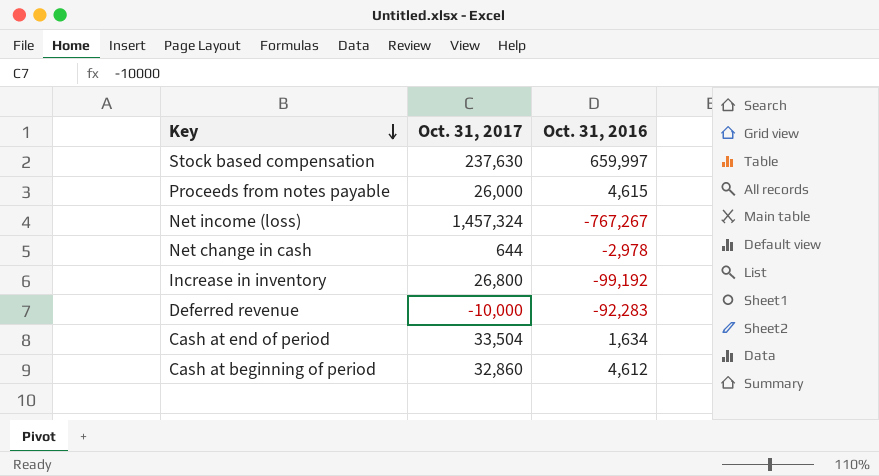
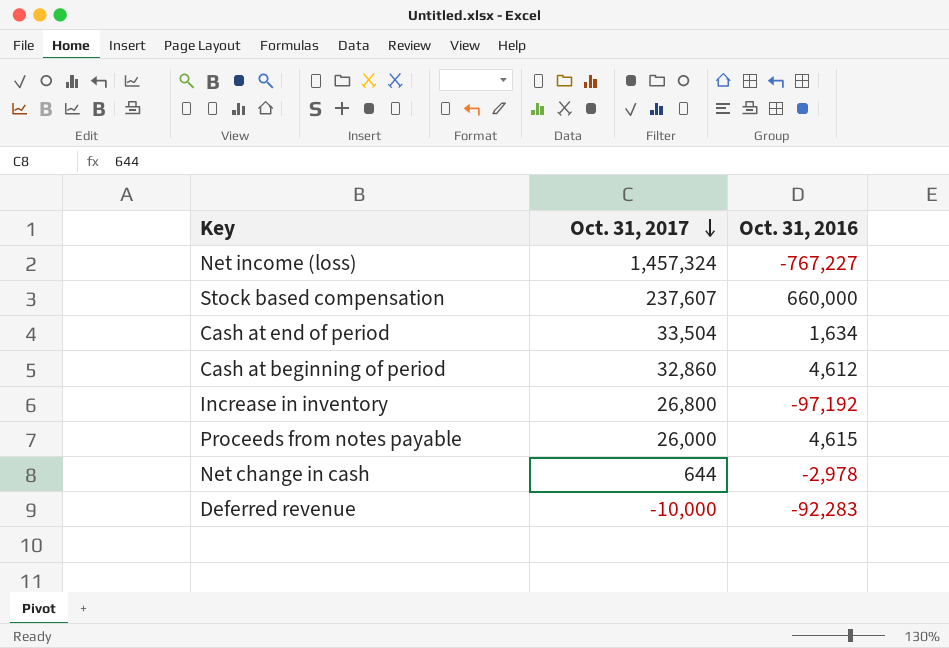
row order: Key descending -> Oct. 31, 2017 descending
Net income (loss) | Oct. 31, 2016: -767,267 -> -767,227
Stock based compensation | Oct. 31, 2017: 237,630 -> 237,607
Stock based compensation | Oct. 31, 2016: 659,997 -> 660,000
Increase in inventory | Oct. 31, 2016: -99,192 -> -97,192

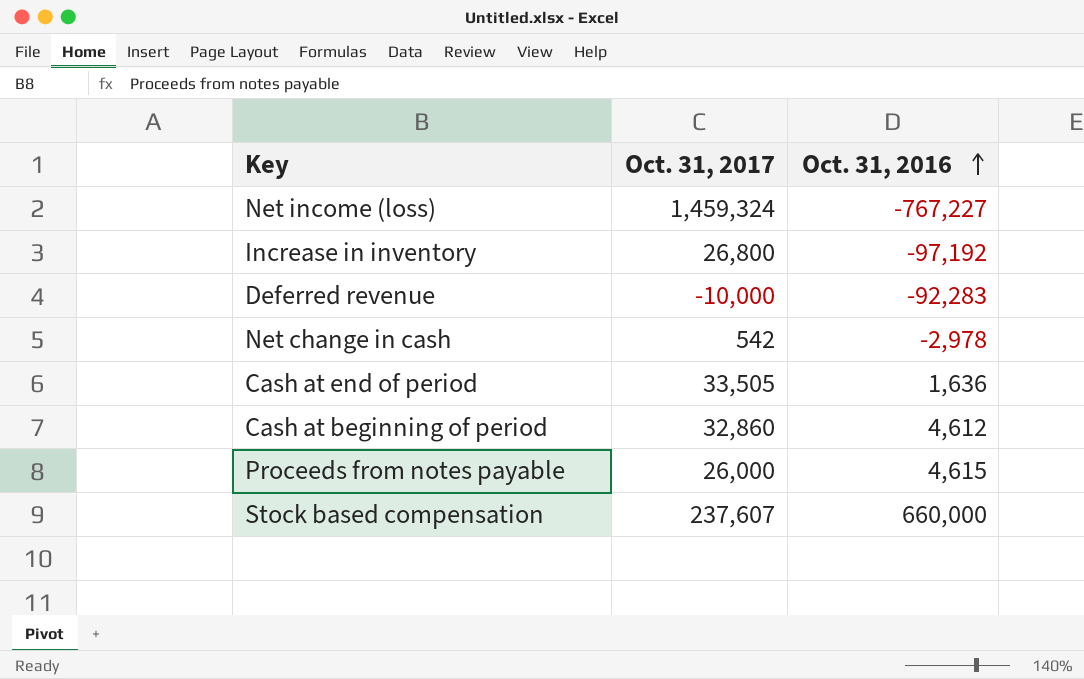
row order: Oct. 31, 2017 descending -> Oct. 31, 2016 ascending
Net income (loss) | Oct. 31, 2017: 1,457,324 -> 1,459,324
Net change in cash | Oct. 31, 2017: 644 -> 542
Cash at end of period | Oct. 31, 2017: 33,504 -> 33,505
Cash at end of period | Oct. 31, 2016: 1,634 -> 1,636

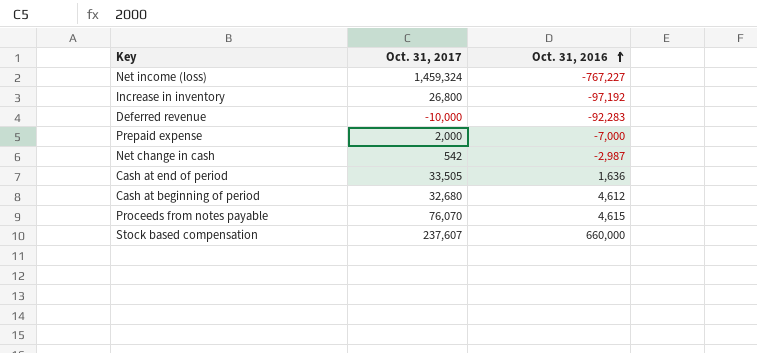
row Prepaid expense: none -> 2,000 | -7,000
Net change in cash | Oct. 31, 2016: -2,978 -> -2,987
Cash at beginning of period | Oct. 31, 2017: 32,860 -> 32,680
Proceeds from notes payable | Oct. 31, 2017: 26,000 -> 76,070

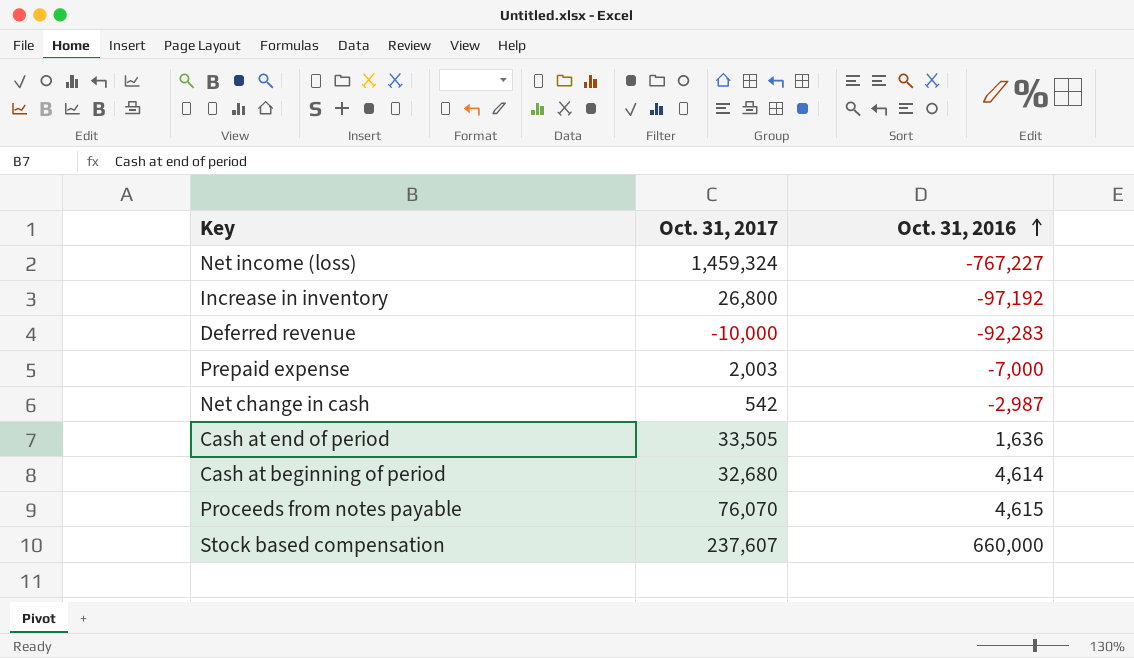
Prepaid expense | Oct. 31, 2017: 2,000 -> 2,003
Cash at beginning of period | Oct. 31, 2016: 4,612 -> 4,614

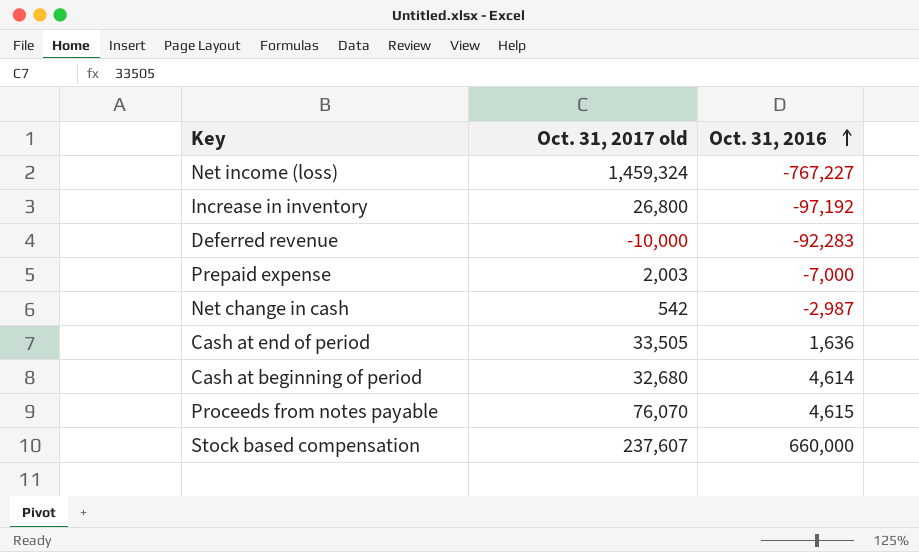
column name: Oct. 31, 2017 -> Oct. 31, 2017 old

